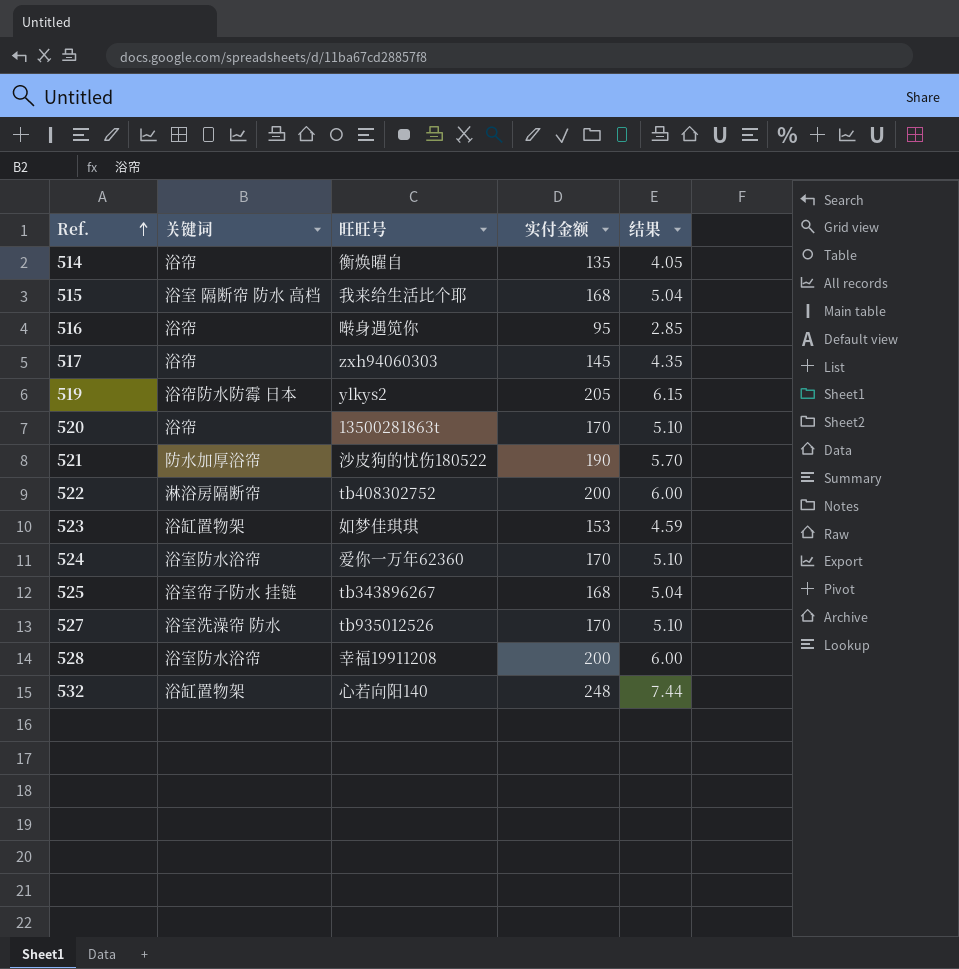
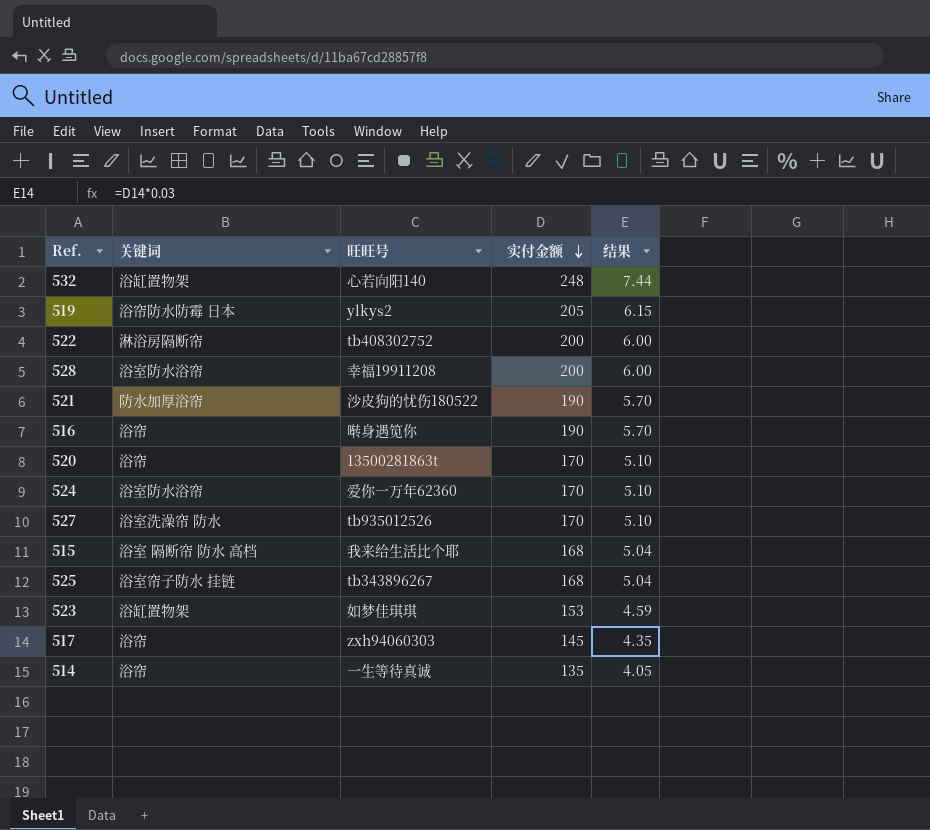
row order: Ref. ascending -> 实付金额 descending
516 | 实付金额: 95 -> 190
516 | 结果: 2.85 -> 5.70
514 | 旺旺号: 衡焕曜自 -> 一生等待真诚

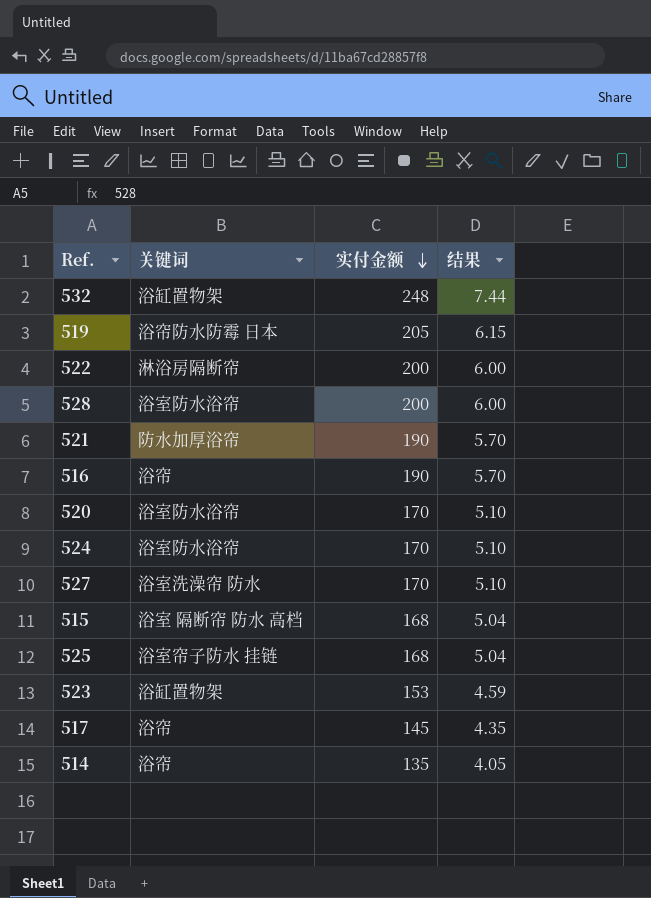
column 旺旺号 | position: 3 -> none
520 | 关键词: 浴帘 -> 浴室防水浴帘

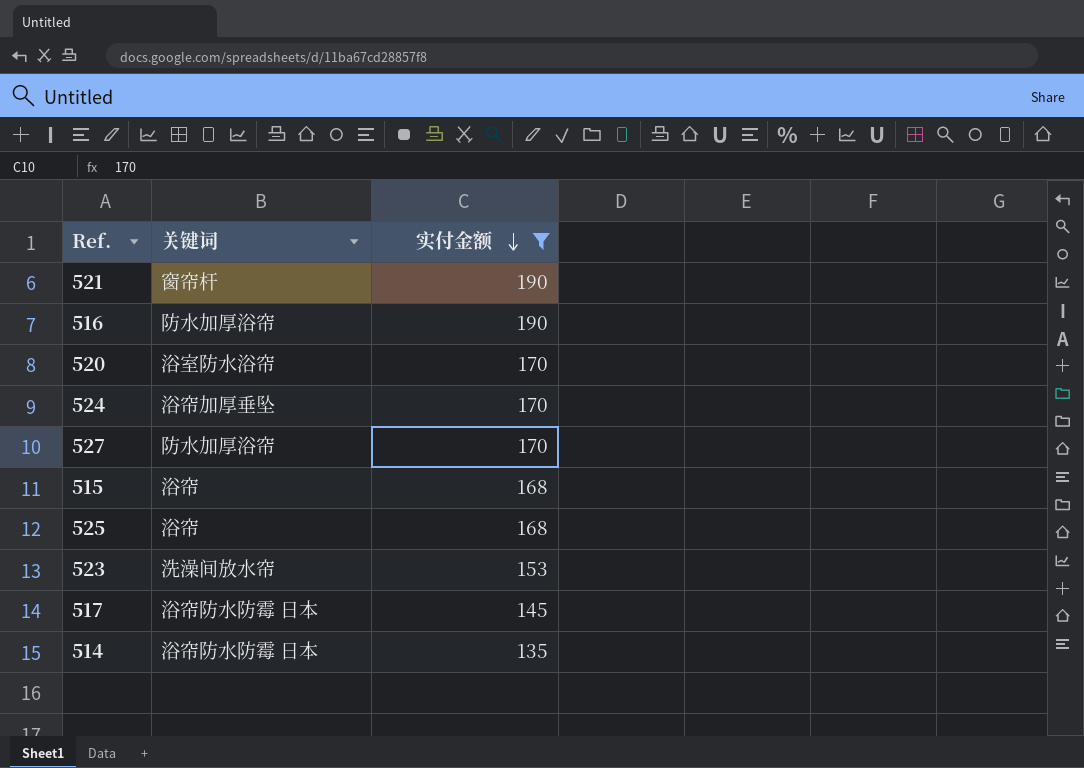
filter: none -> 实付金额 <= 190
column 结果 | formula: [实付金额] * 0.03 -> none
521 | 关键词: 防水加厚浴帘 -> 窗帘杆
516 | 关键词: 浴帘 -> 防水加厚浴帘
524 | 关键词: 浴室防水浴帘 -> 浴帘加厚垂坠
527 | 关键词: 浴室洗澡帘 防水 -> 防水加厚浴帘
515 | 关键词: 浴室 隔断帘 防水 高档 -> 浴帘
525 | 关键词: 浴室帘子防水 挂链 -> 浴帘
523 | 关键词: 浴缸置物架 -> 洗澡间放水帘
517 | 关键词: 浴帘 -> 浴帘防水防霉 日本
514 | 关键词: 浴帘 -> 浴帘防水防霉 日本

